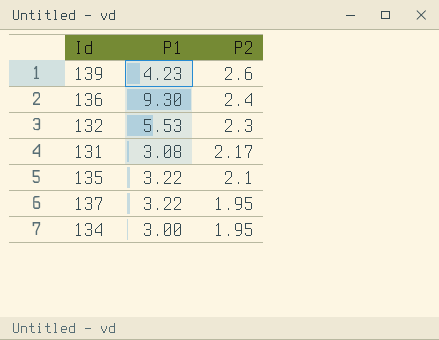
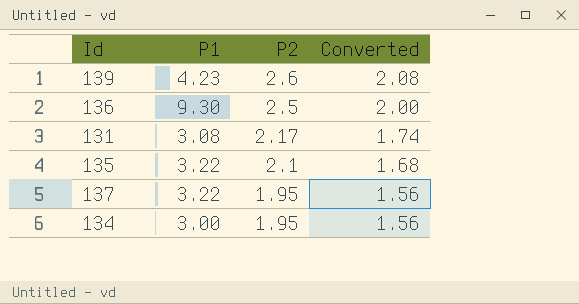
column Converted | formula: none -> [P2] * 0.8
row 132: 5.53 | 2.3 -> none
136 | P2: 2.4 -> 2.5

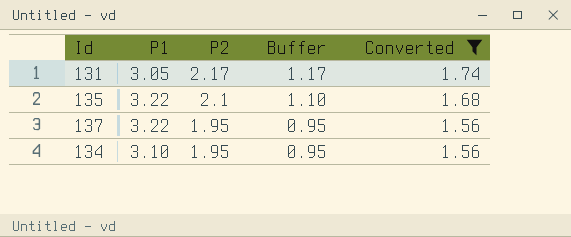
filter: none -> Converted <= 1.74
column Buffer | formula: none -> [P2] - 1
131 | P1: 3.08 -> 3.05
134 | P1: 3.00 -> 3.10

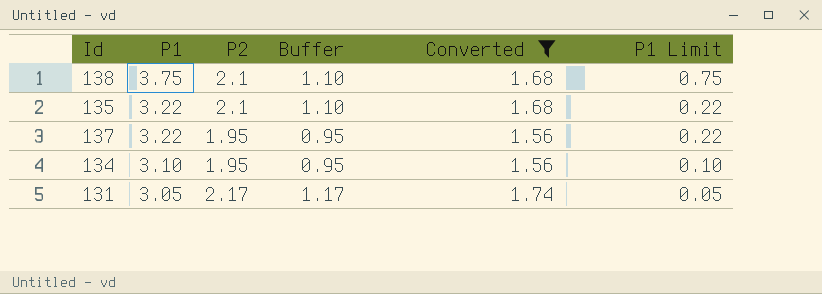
row order: P2 descending -> P1 descending
column P1 Limit | formula: none -> [P1] - 3
row 138: none -> 3.75 | 2.1 | 1.10 | 1.68 | 0.75

